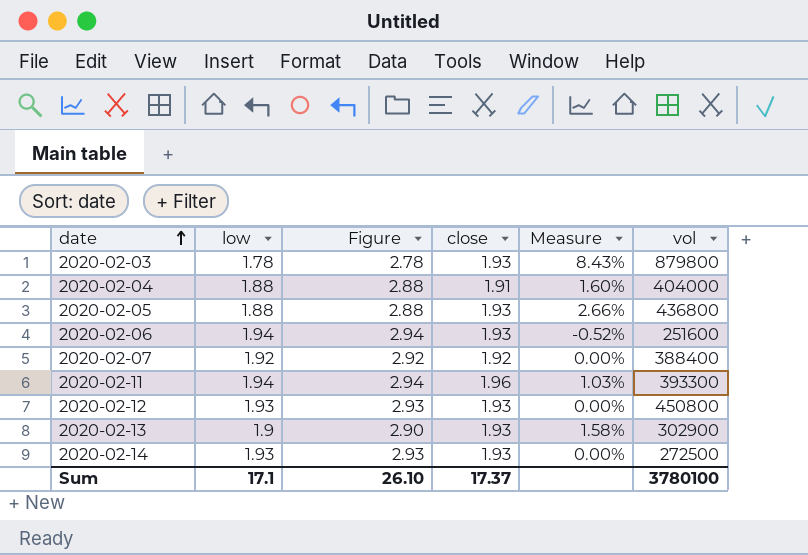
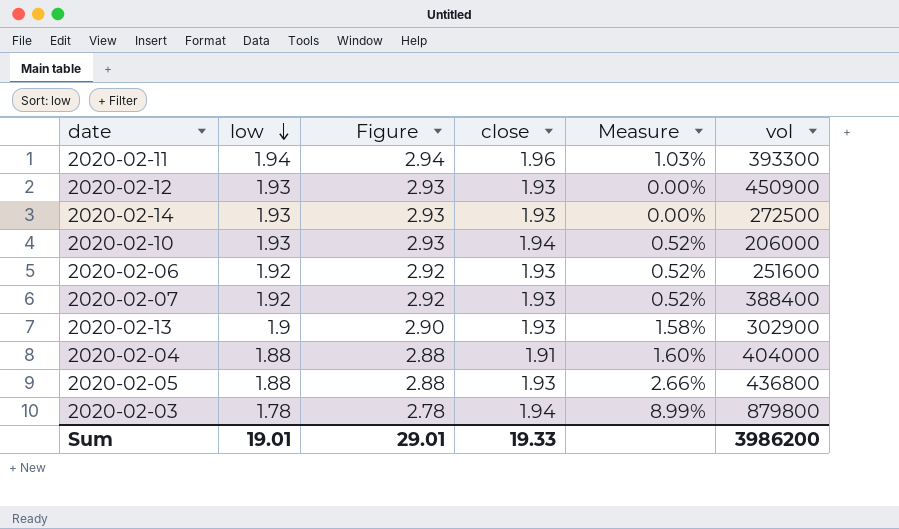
row order: date ascending -> low descending
2020-02-12 | vol: 450800 -> 450900
row 2020-02-10: none -> 1.93 | 2.93 | 1.94 | 0.52% | 206000
2020-02-06 | low: 1.94 -> 1.92
2020-02-06 | Figure: 2.94 -> 2.92
2020-02-06 | Measure: -0.52% -> 0.52%
2020-02-07 | close: 1.92 -> 1.93
2020-02-07 | Measure: 0.00% -> 0.52%
2020-02-03 | close: 1.93 -> 1.94
2020-02-03 | Measure: 8.43% -> 8.99%
Sum | low: 17.1 -> 19.01
Sum | Figure: 26.10 -> 29.01
Sum | close: 17.37 -> 19.33
Sum | vol: 3780100 -> 3986200

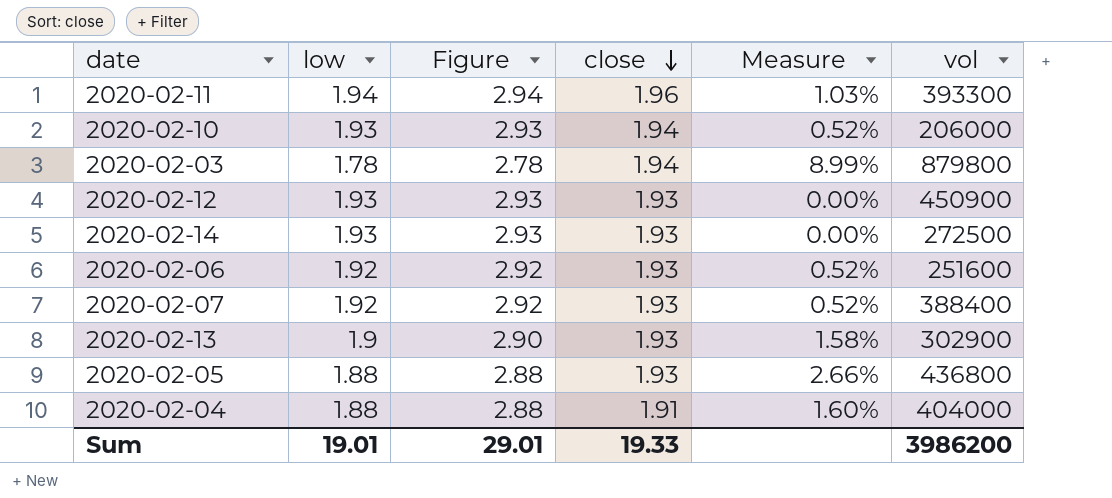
row order: low descending -> close descending

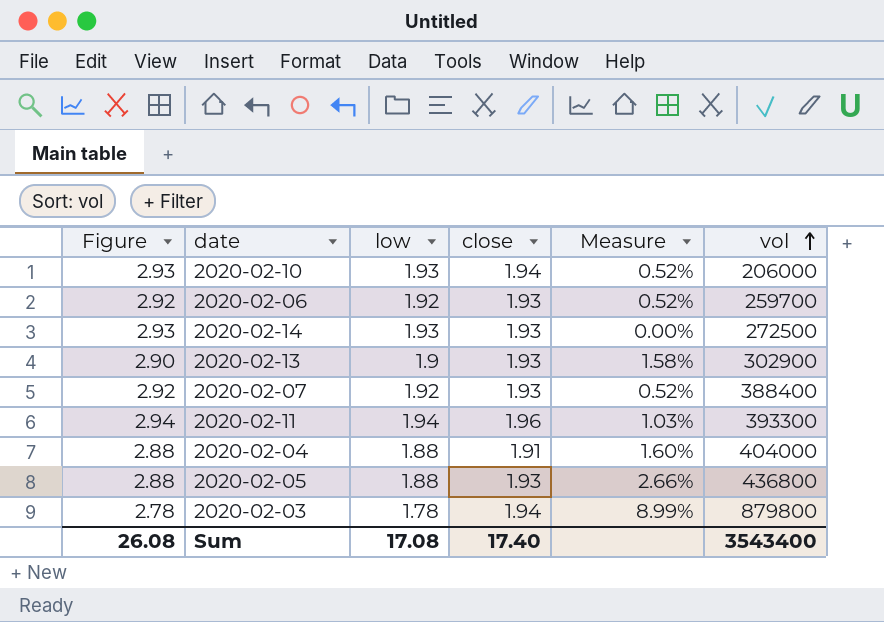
row order: close descending -> vol ascending
column Figure | position: 3 -> 1
row 2020-02-12: 1.93 | 2.93 | 1.93 | 0.00% | 450900 -> none
2020-02-06 | vol: 251600 -> 259700
Sum | Figure: 29.01 -> 26.08
Sum | low: 19.01 -> 17.08
Sum | close: 19.33 -> 17.40
Sum | vol: 3986200 -> 3543400

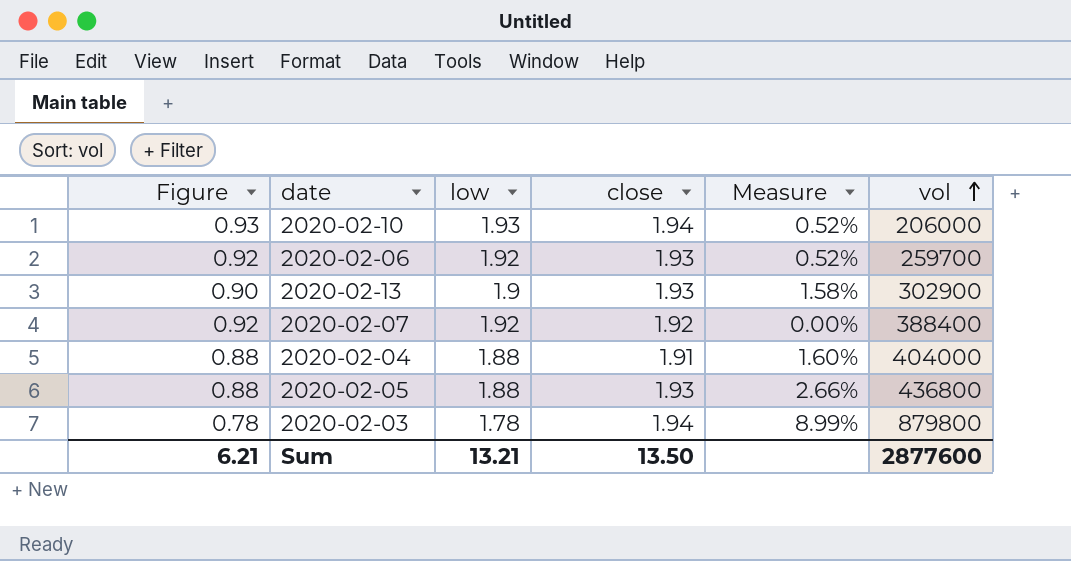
column Figure | formula: [low] + 1 -> [low] - 1
row 2020-02-14: 2.93 | 1.93 | 1.93 | 0.00% | 272500 -> none
row 2020-02-11: 2.94 | 1.94 | 1.96 | 1.03% | 393300 -> none
2020-02-07 | close: 1.93 -> 1.92
2020-02-07 | Measure: 0.52% -> 0.00%
Sum | Figure: 26.08 -> 6.21
Sum | low: 17.08 -> 13.21
Sum | close: 17.40 -> 13.50
Sum | vol: 3543400 -> 2877600

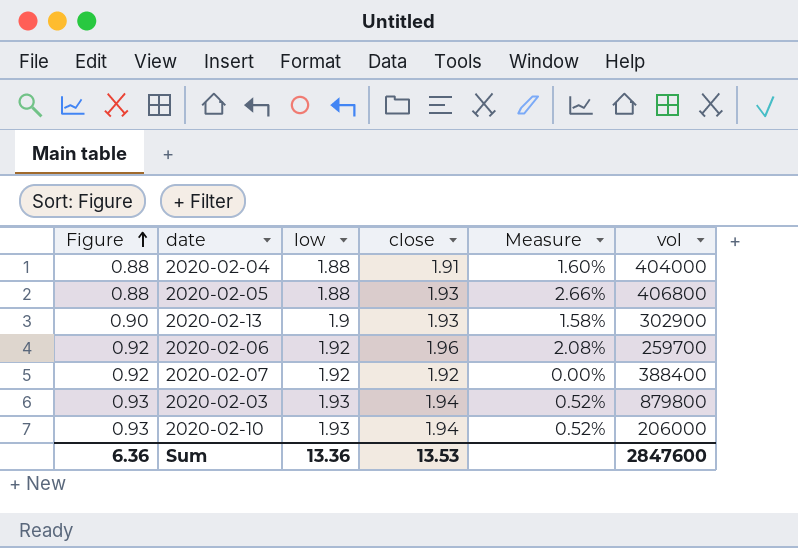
row order: vol ascending -> Figure ascending
2020-02-05 | vol: 436800 -> 406800
2020-02-06 | close: 1.93 -> 1.96
2020-02-06 | Measure: 0.52% -> 2.08%
2020-02-03 | Figure: 0.78 -> 0.93
2020-02-03 | low: 1.78 -> 1.93
2020-02-03 | Measure: 8.99% -> 0.52%
Sum | Figure: 6.21 -> 6.36
Sum | low: 13.21 -> 13.36
Sum | close: 13.50 -> 13.53
Sum | vol: 2877600 -> 2847600

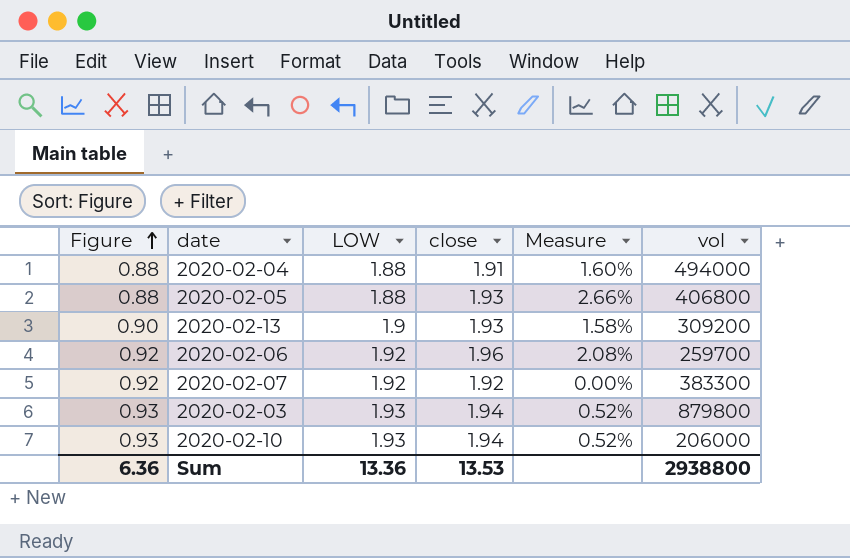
column name: low -> LOW
2020-02-04 | vol: 404000 -> 494000
2020-02-13 | vol: 302900 -> 309200
2020-02-07 | vol: 388400 -> 383300
Sum | vol: 2847600 -> 2938800

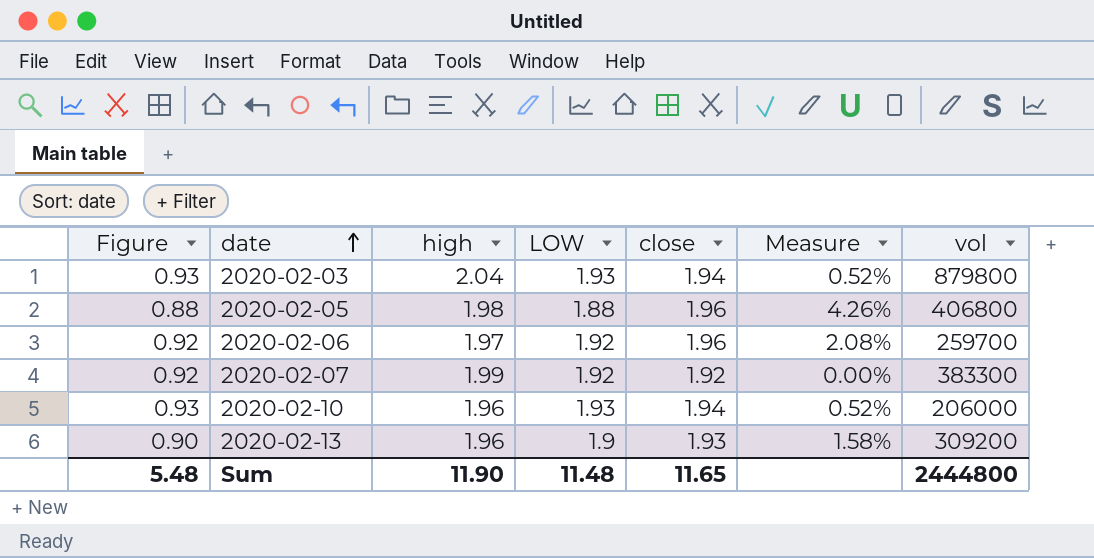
row order: Figure ascending -> date ascending
column high | position: none -> 3
row 2020-02-04: 0.88 | 1.88 | 1.91 | 1.60% | 494000 -> none
2020-02-05 | close: 1.93 -> 1.96
2020-02-05 | Measure: 2.66% -> 4.26%
Sum | Figure: 6.36 -> 5.48
Sum | LOW: 13.36 -> 11.48
Sum | close: 13.53 -> 11.65
Sum | vol: 2938800 -> 2444800

